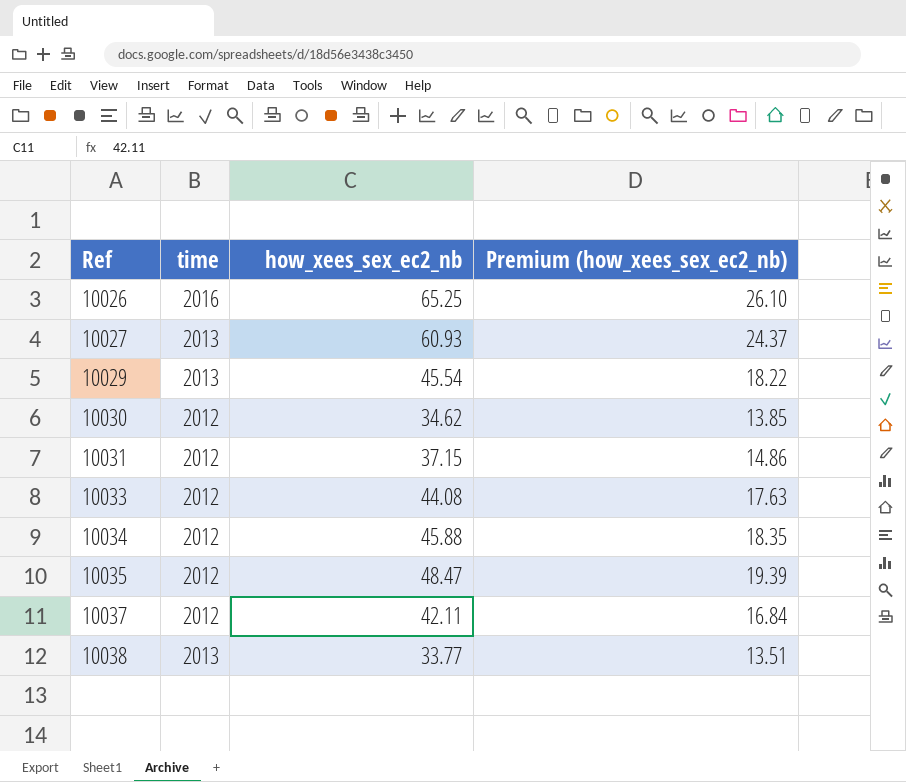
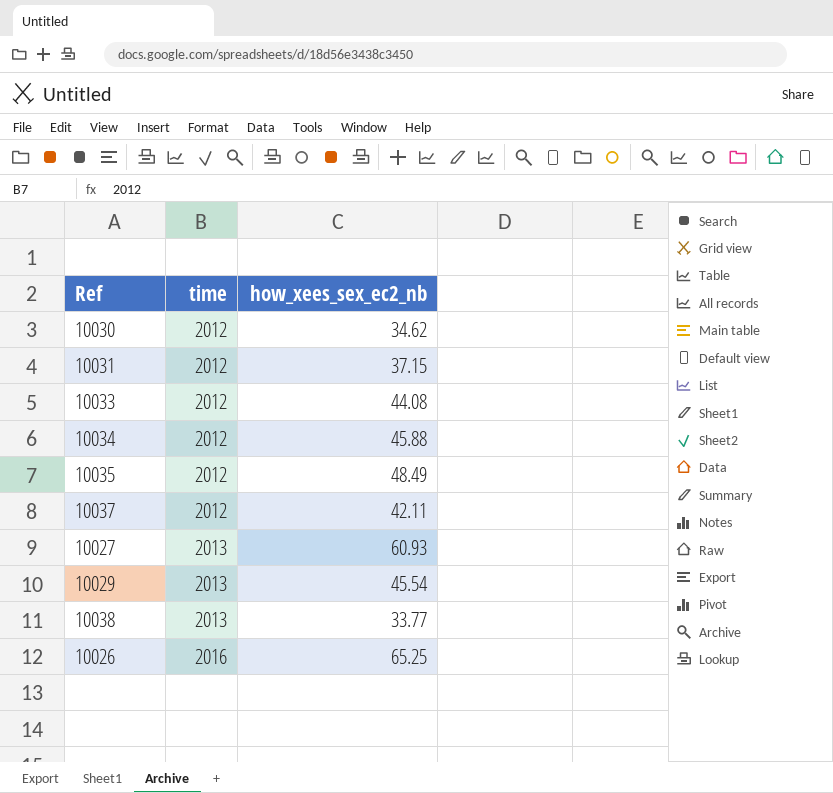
row order: Ref ascending -> time ascending
column Premium (how_xees_sex_ec2_nb) | formula: [how_xees_sex_ec2_nb] * 0.4 -> none
10035 | how_xees_sex_ec2_nb: 48.47 -> 48.49

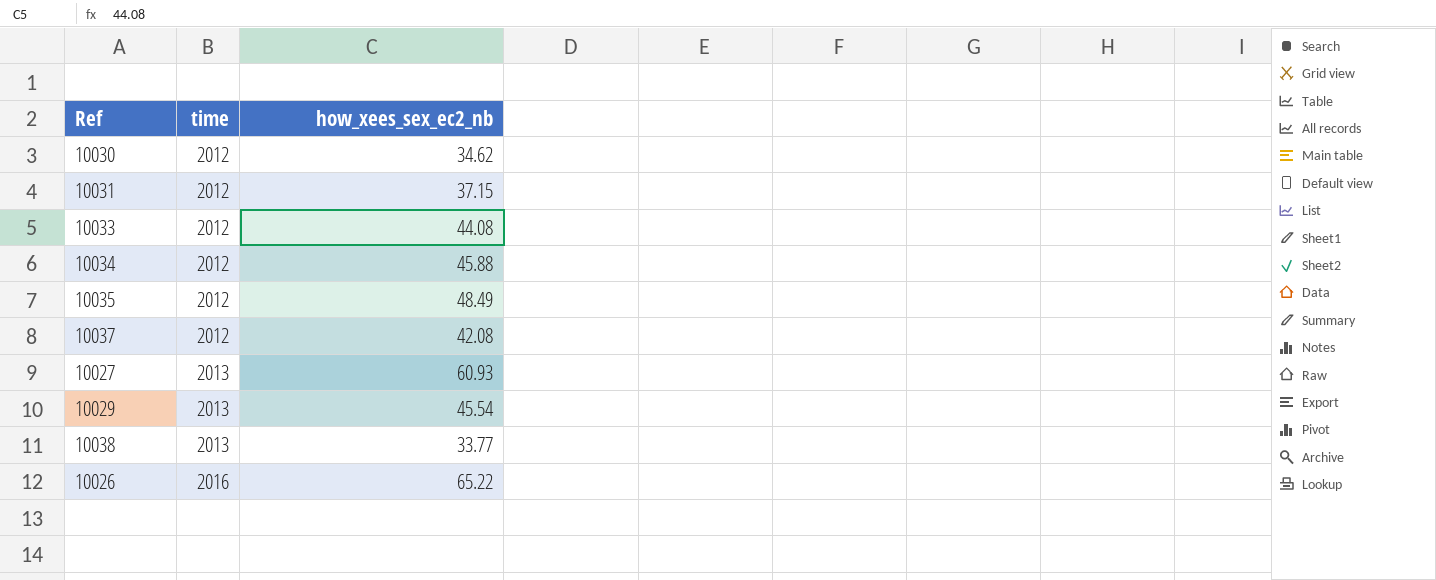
10037 | how_xees_sex_ec2_nb: 42.11 -> 42.08
10026 | how_xees_sex_ec2_nb: 65.25 -> 65.22

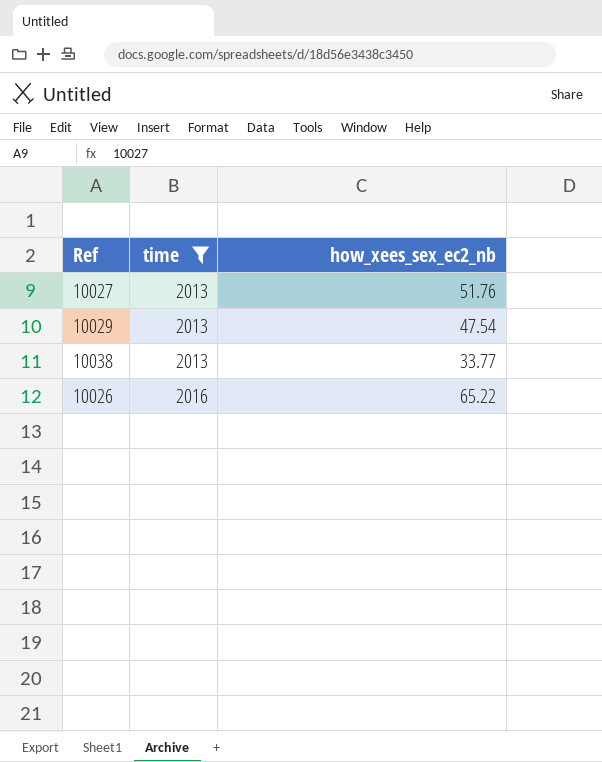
filter: none -> time != 2012
10027 | how_xees_sex_ec2_nb: 60.93 -> 51.76
10029 | how_xees_sex_ec2_nb: 45.54 -> 47.54

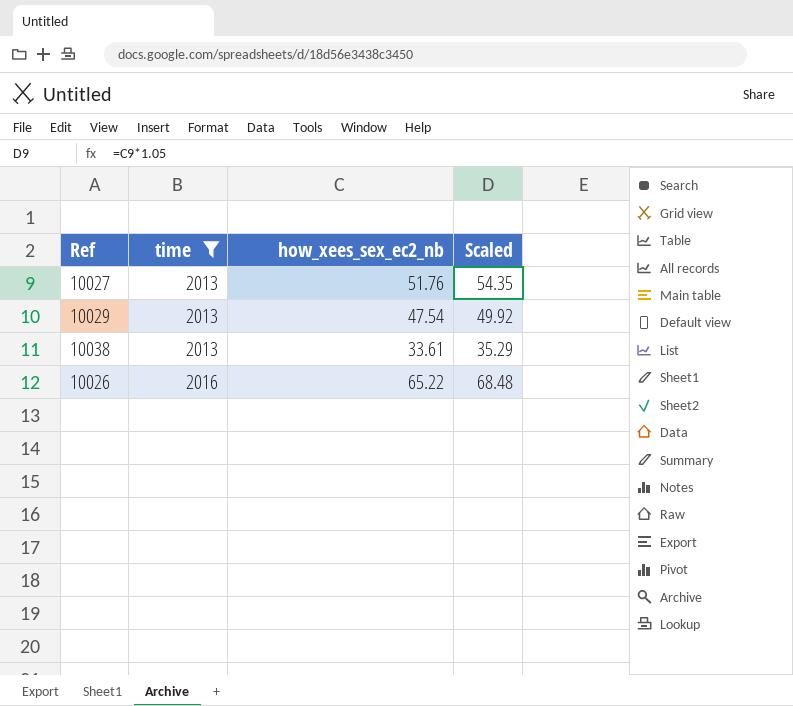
column Scaled | formula: none -> [how_xees_sex_ec2_nb] * 1.05
10038 | how_xees_sex_ec2_nb: 33.77 -> 33.61

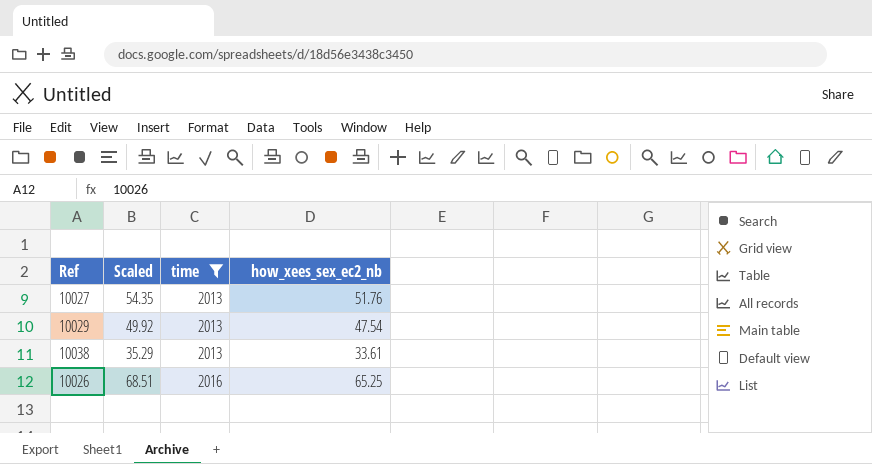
column Scaled | position: 4 -> 2
10026 | Scaled: 68.48 -> 68.51
10026 | how_xees_sex_ec2_nb: 65.22 -> 65.25

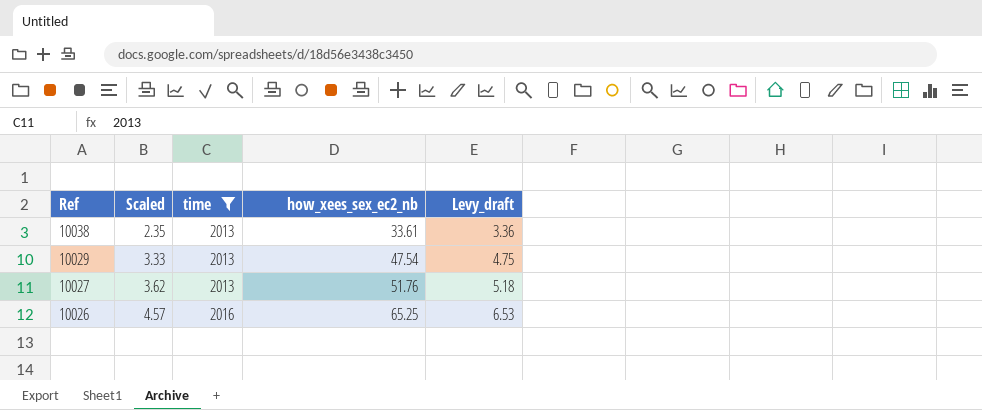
row order: time ascending -> Ref descending
column Scaled | formula: [how_xees_sex_ec2_nb] * 1.05 -> [how_xees_sex_ec2_nb] * 0.07
column Levy_draft | formula: none -> [how_xees_sex_ec2_nb] * 0.1

